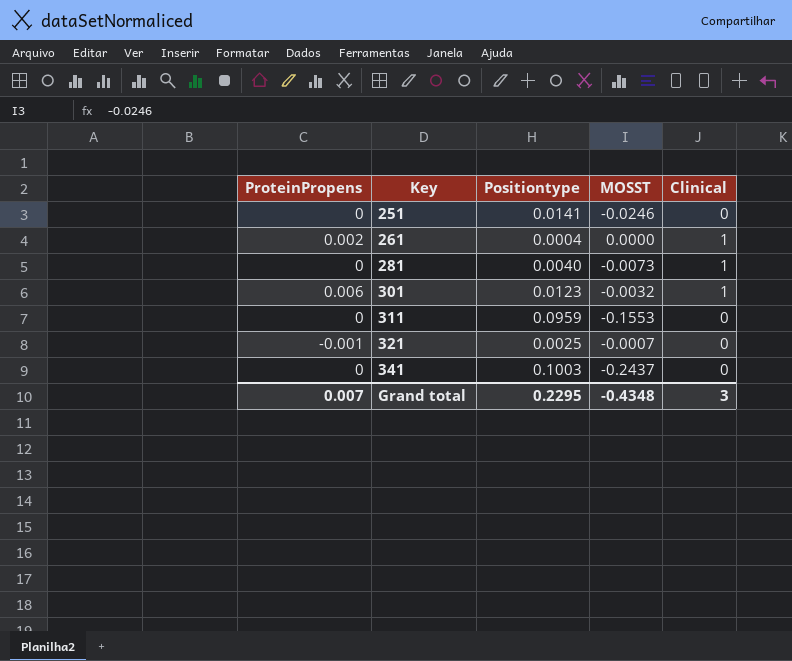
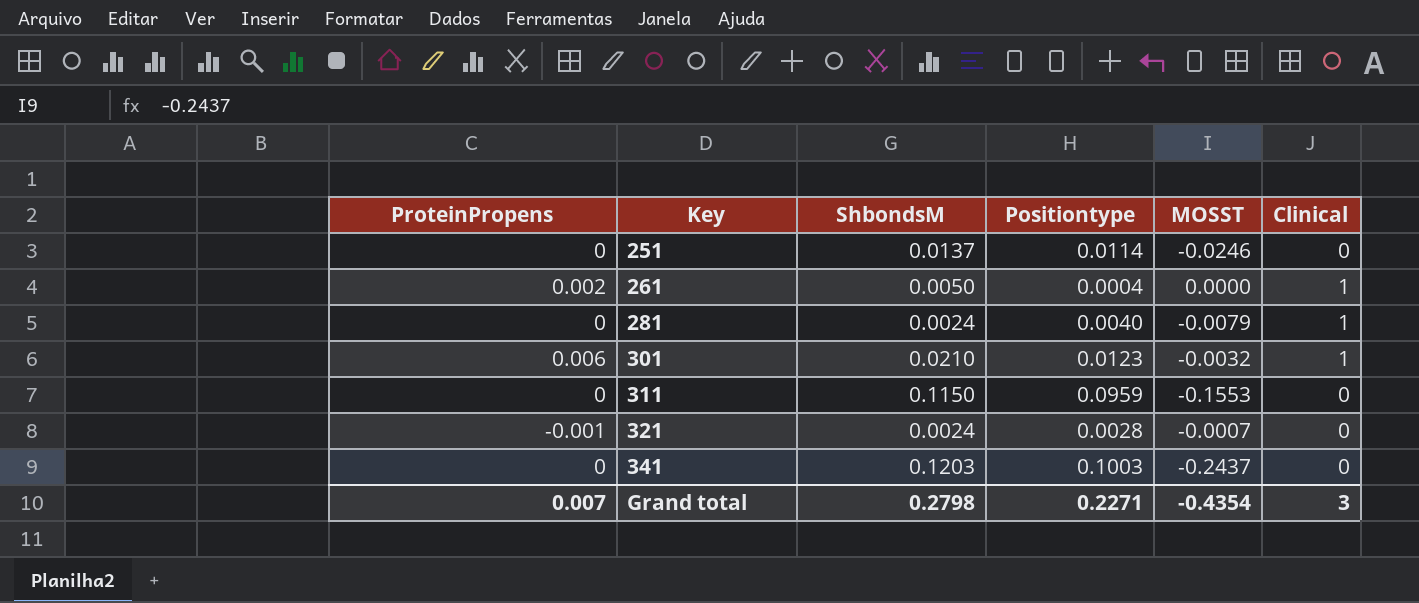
column ShbondsM | position: none -> 3
251 | Positiontype: 0.0141 -> 0.0114
281 | MOSST: -0.0073 -> -0.0079
321 | Positiontype: 0.0025 -> 0.0028
Grand total | Positiontype: 0.2295 -> 0.2271
Grand total | MOSST: -0.4348 -> -0.4354

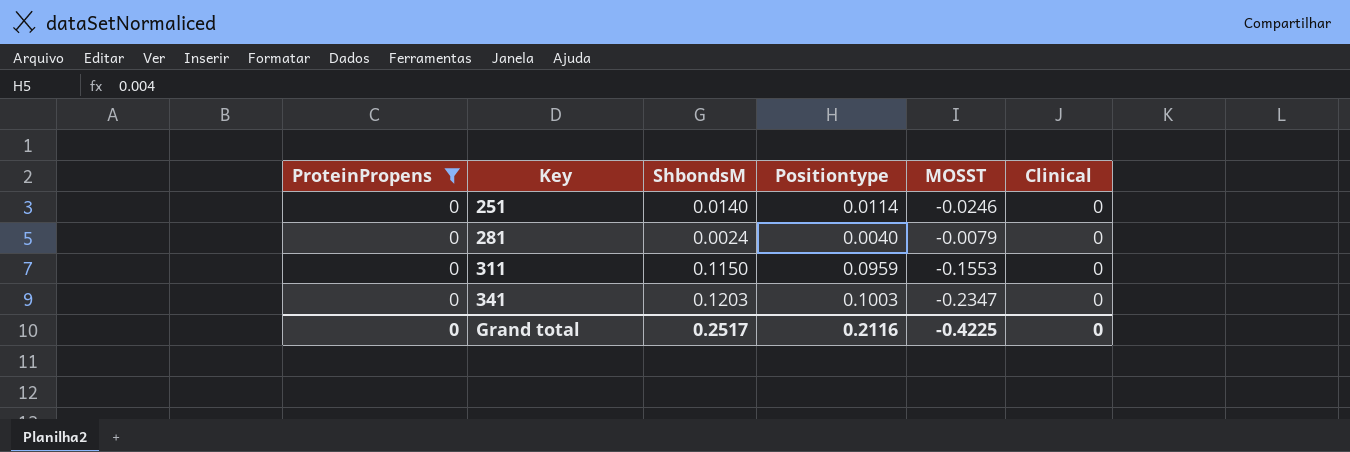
filter: none -> ProteinPropens = 0
251 | ShbondsM: 0.0137 -> 0.0140
281 | Clinical: 1 -> 0
341 | MOSST: -0.2437 -> -0.2347
Grand total | ProteinPropens: 0.007 -> 0
Grand total | ShbondsM: 0.2798 -> 0.2517
Grand total | Positiontype: 0.2271 -> 0.2116
Grand total | MOSST: -0.4354 -> -0.4225
Grand total | Clinical: 3 -> 0

